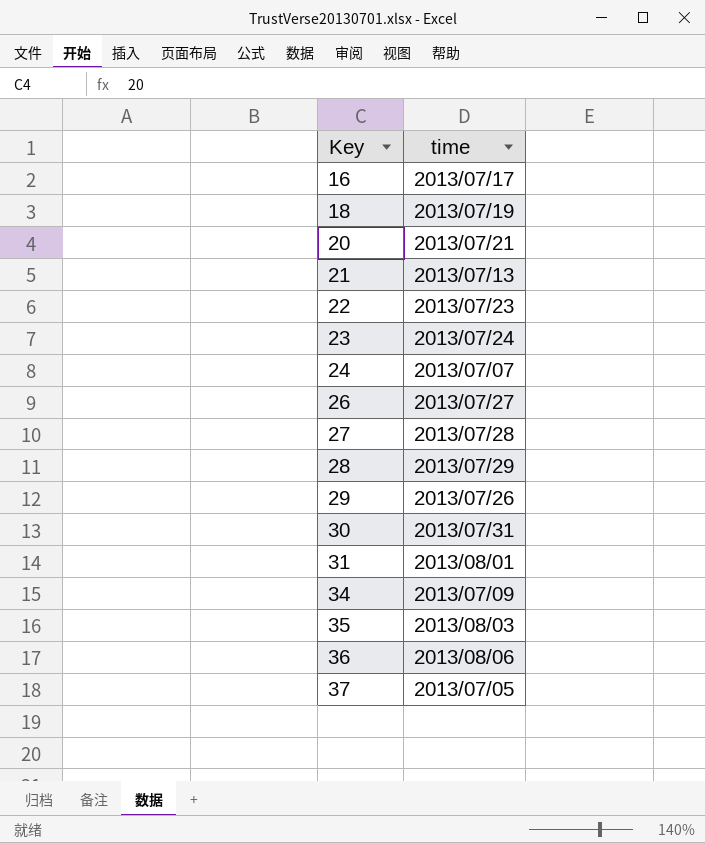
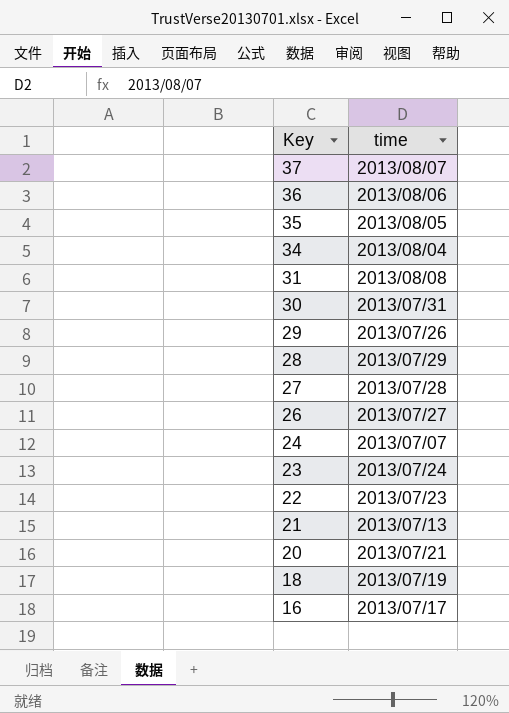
row order: Key ascending -> Key descending
37 | time: 2013/07/05 -> 2013/08/07
35 | time: 2013/08/03 -> 2013/08/05
34 | time: 2013/07/09 -> 2013/08/04
31 | time: 2013/08/01 -> 2013/08/08

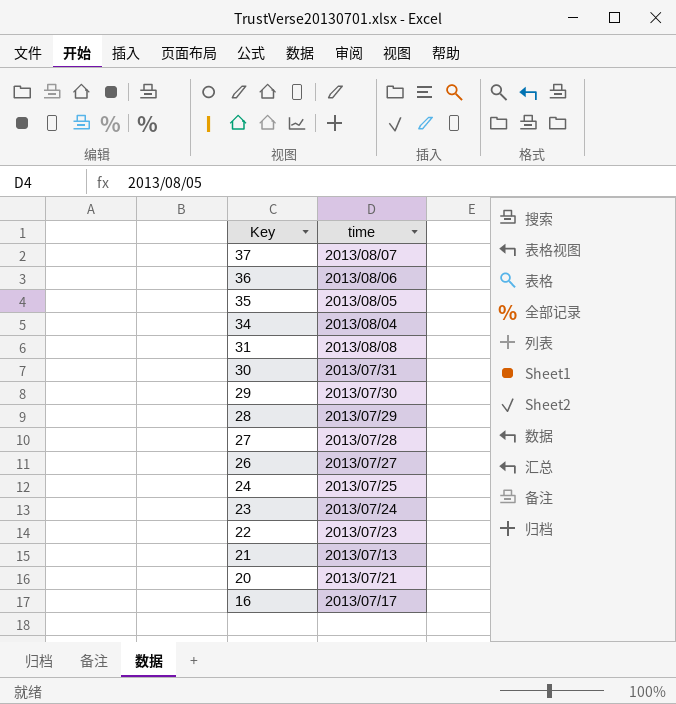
row 18: 2013/07/19 -> none
29 | time: 2013/07/26 -> 2013/07/30
24 | time: 2013/07/07 -> 2013/07/25

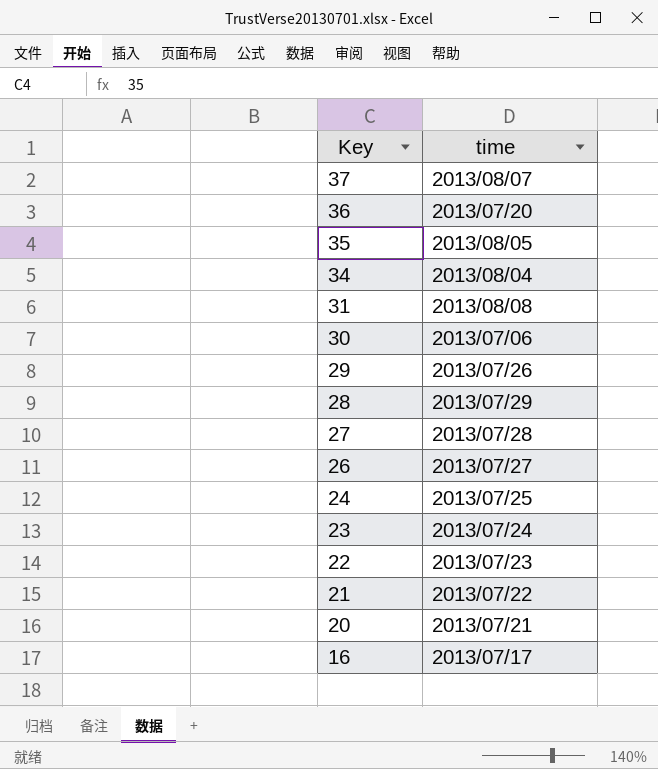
36 | time: 2013/08/06 -> 2013/07/20
30 | time: 2013/07/31 -> 2013/07/06
29 | time: 2013/07/30 -> 2013/07/26
21 | time: 2013/07/13 -> 2013/07/22

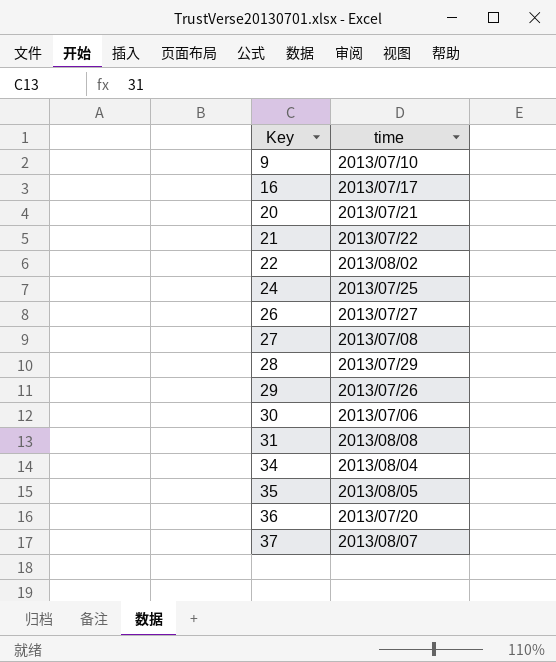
row order: Key descending -> Key ascending
row 23: 2013/07/24 -> none
row 9: none -> 2013/07/10
22 | time: 2013/07/23 -> 2013/08/02
27 | time: 2013/07/28 -> 2013/07/08

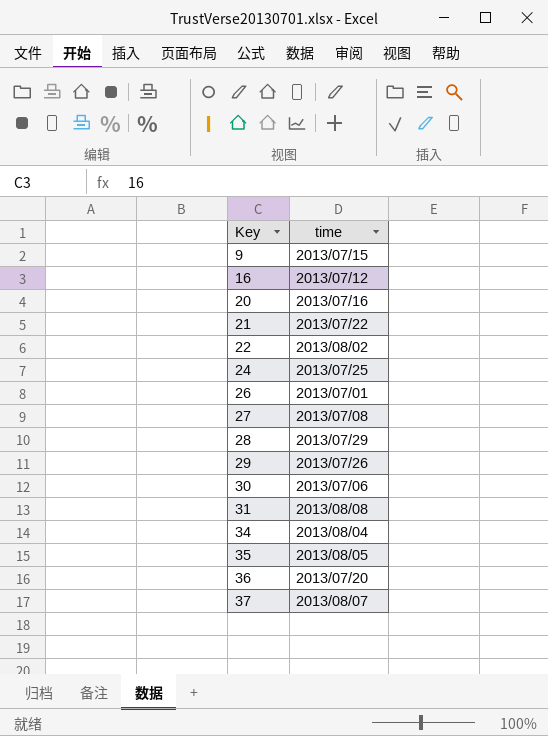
9 | time: 2013/07/10 -> 2013/07/15
16 | time: 2013/07/17 -> 2013/07/12
20 | time: 2013/07/21 -> 2013/07/16
26 | time: 2013/07/27 -> 2013/07/01

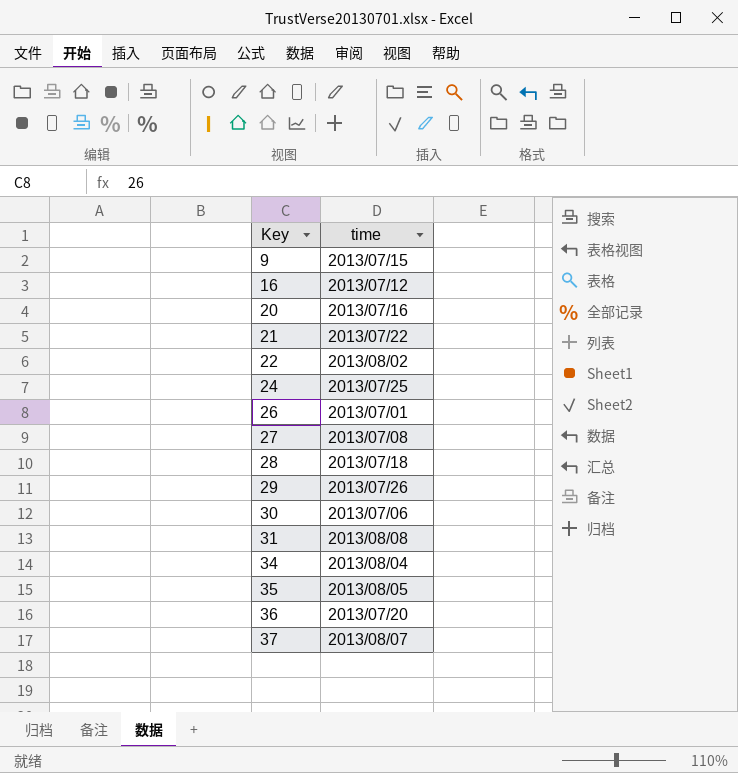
28 | time: 2013/07/29 -> 2013/07/18

